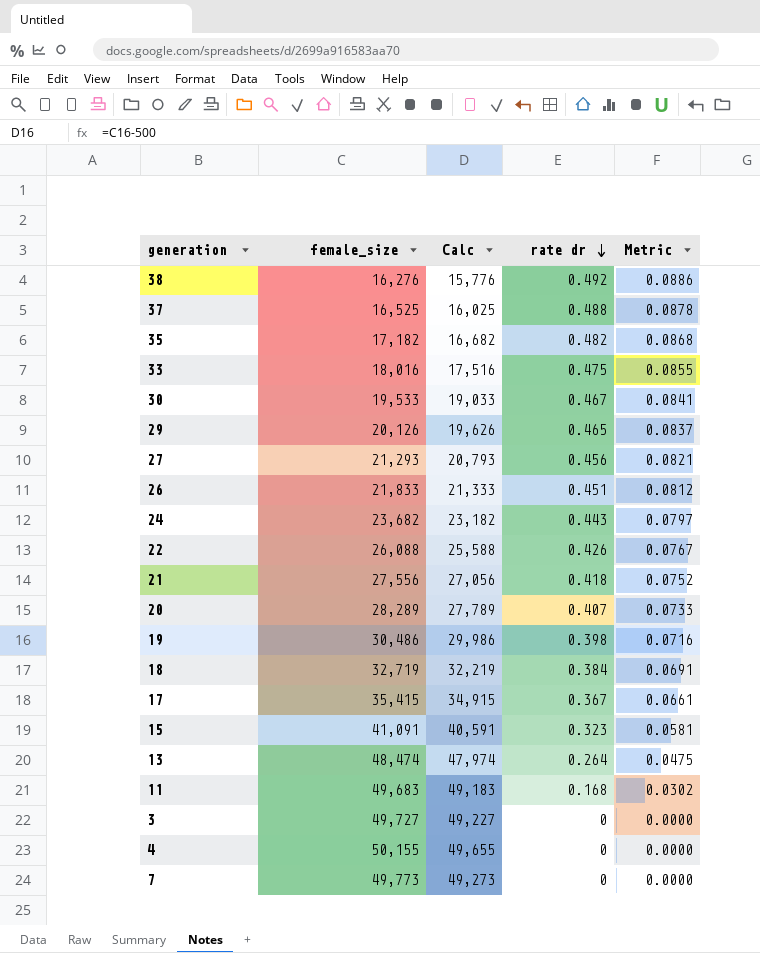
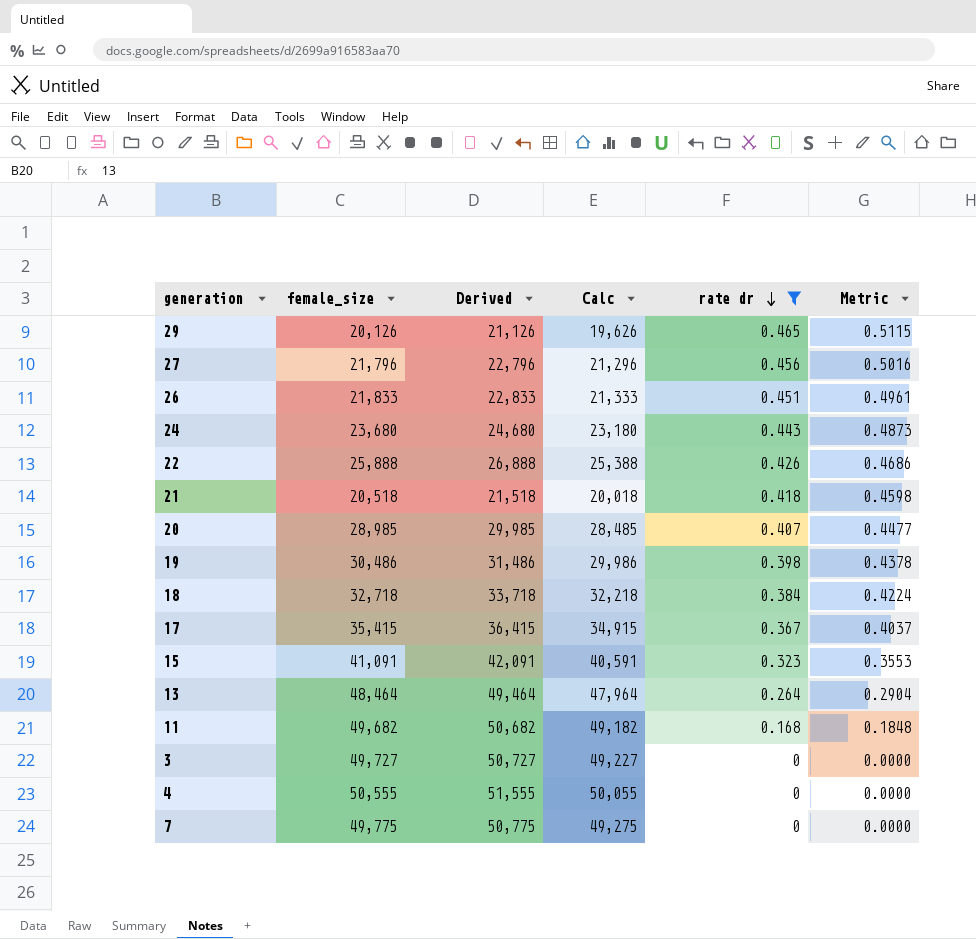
filter: none -> rate dr <= 0.465
column Derived | formula: none -> [female_size] + 1000
column Metric | formula: [rate dr] * 0.18 -> [rate dr] * 1.1
27 | female_size: 21,293 -> 21,796
27 | Calc: 20,793 -> 21,296
24 | female_size: 23,682 -> 23,680
24 | Calc: 23,182 -> 23,180
22 | female_size: 26,088 -> 25,888
22 | Calc: 25,588 -> 25,388
21 | female_size: 27,556 -> 20,518
21 | Calc: 27,056 -> 20,018
20 | female_size: 28,289 -> 28,985
20 | Calc: 27,789 -> 28,485
18 | female_size: 32,719 -> 32,718
18 | Calc: 32,219 -> 32,218
13 | female_size: 48,474 -> 48,464
13 | Calc: 47,974 -> 47,964
11 | female_size: 49,683 -> 49,682
11 | Calc: 49,183 -> 49,182
4 | female_size: 50,155 -> 50,555
4 | Calc: 49,655 -> 50,055
7 | female_size: 49,773 -> 49,775
7 | Calc: 49,273 -> 49,275

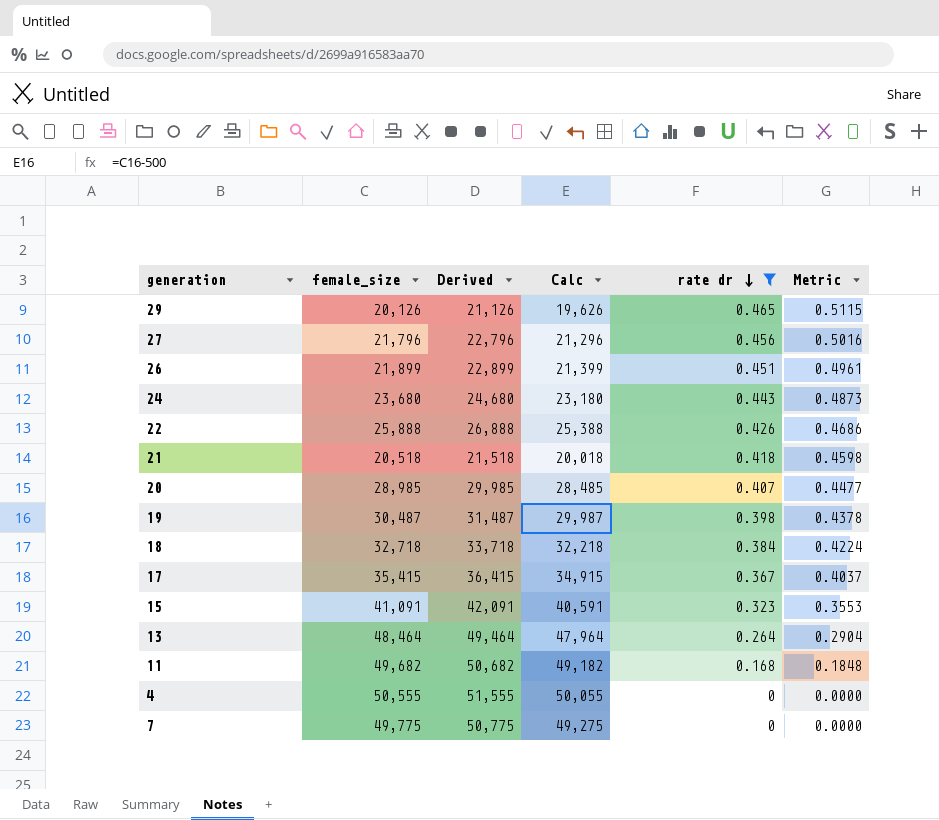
row 3: 49,727 | 50,727 | 49,227 | 0 | 0.0000 -> none
26 | female_size: 21,833 -> 21,899
26 | Derived: 22,833 -> 22,899
26 | Calc: 21,333 -> 21,399
19 | female_size: 30,486 -> 30,487
19 | Derived: 31,486 -> 31,487
19 | Calc: 29,986 -> 29,987

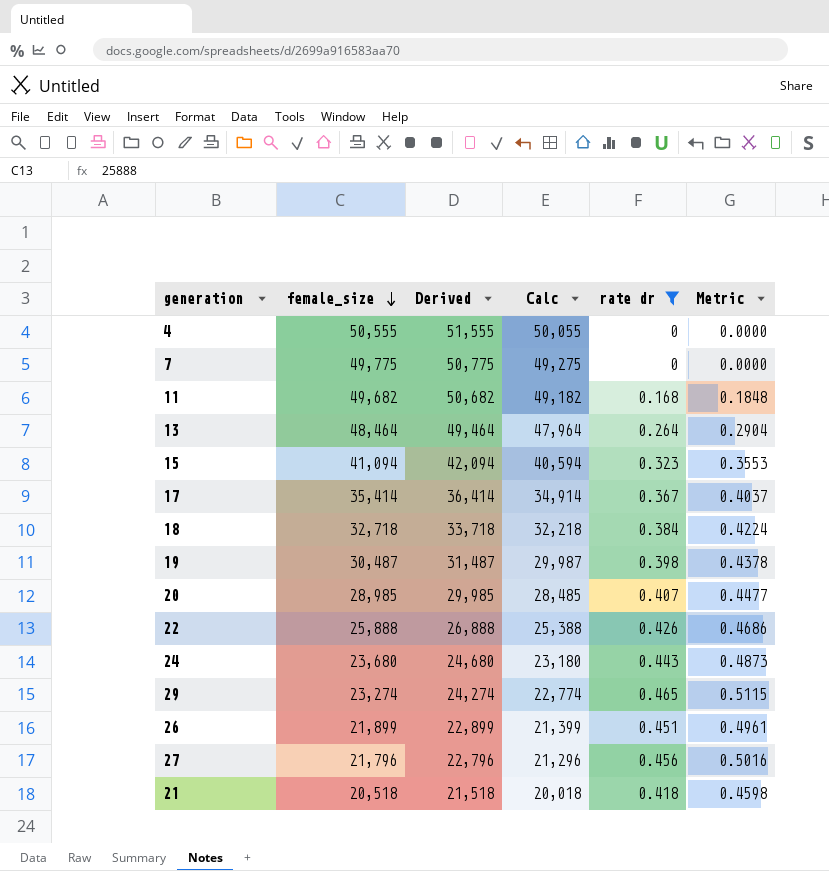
row order: rate dr descending -> female_size descending
15 | female_size: 41,091 -> 41,094
15 | Derived: 42,091 -> 42,094
15 | Calc: 40,591 -> 40,594
17 | female_size: 35,415 -> 35,414
17 | Derived: 36,415 -> 36,414
17 | Calc: 34,915 -> 34,914
29 | female_size: 20,126 -> 23,274
29 | Derived: 21,126 -> 24,274
29 | Calc: 19,626 -> 22,774

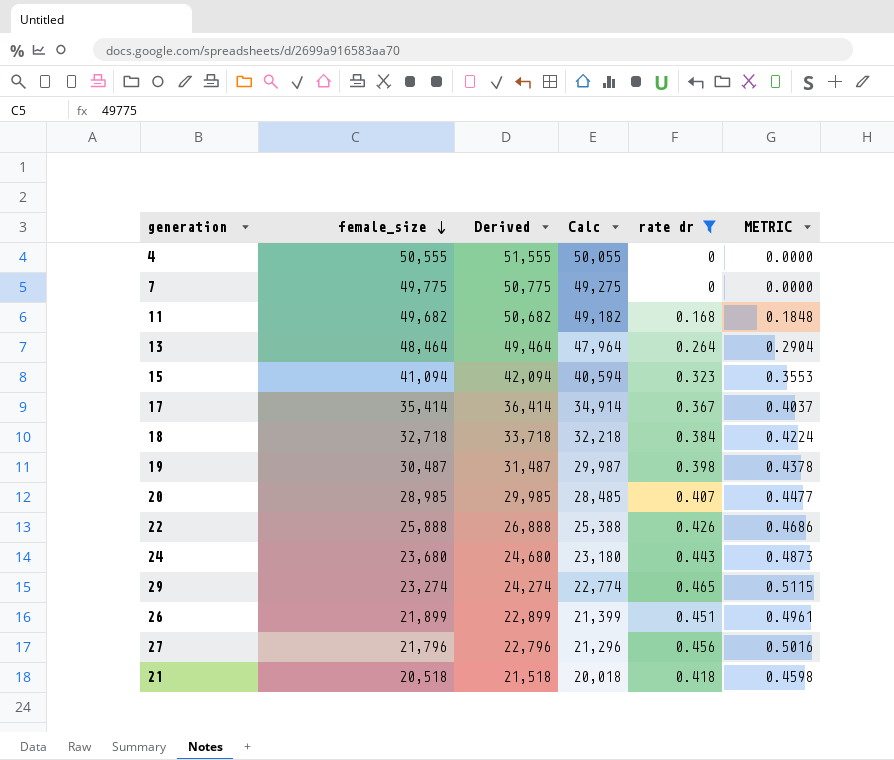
column name: Metric -> METRIC

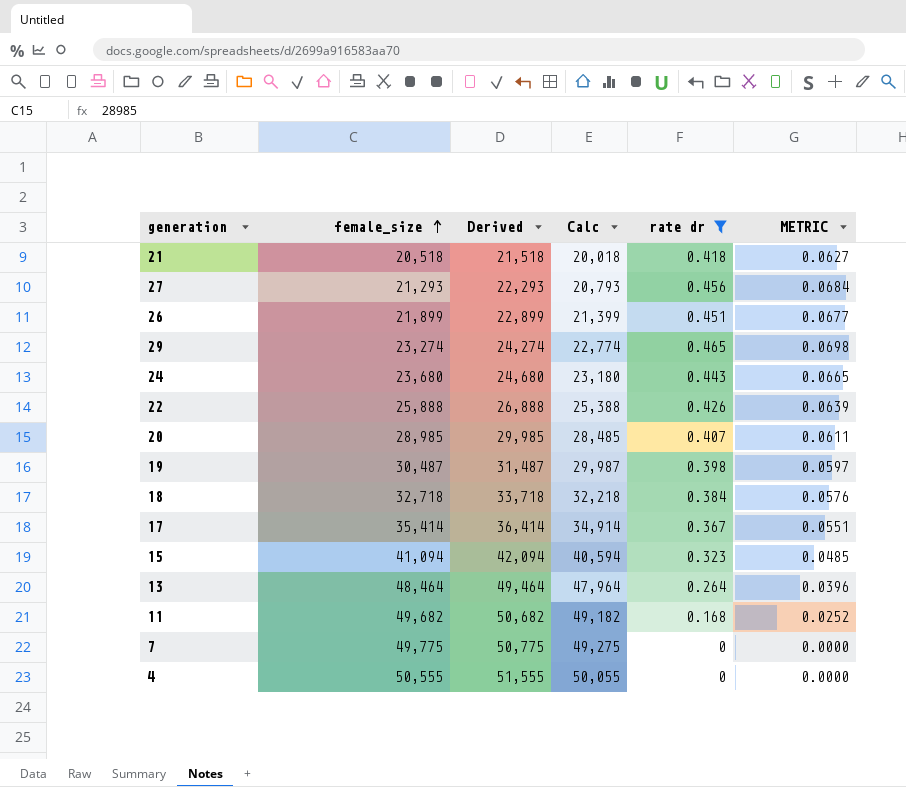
row order: female_size descending -> female_size ascending
column METRIC | formula: [rate dr] * 1.1 -> [rate dr] * 0.15
27 | female_size: 21,796 -> 21,293
27 | Derived: 22,796 -> 22,293
27 | Calc: 21,296 -> 20,793

